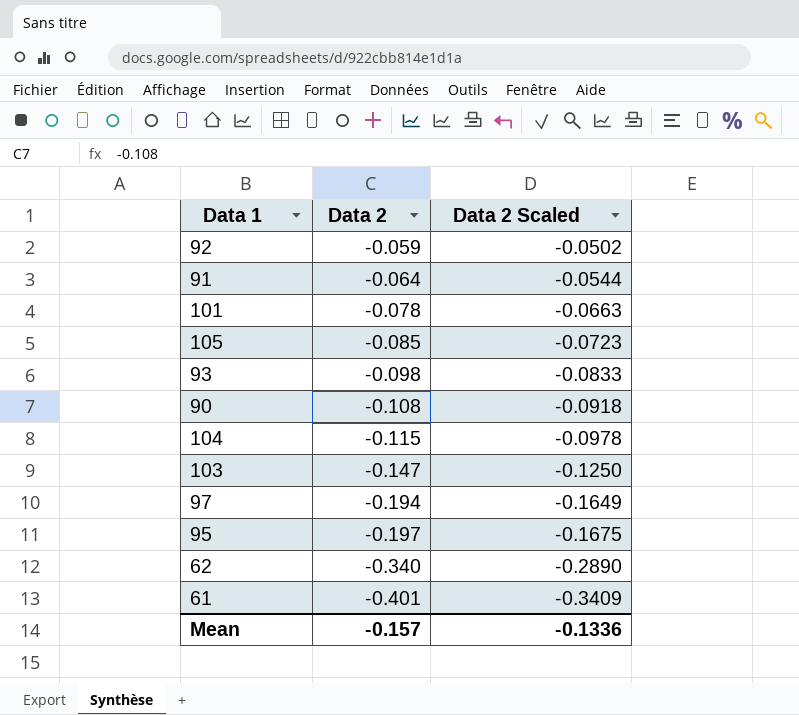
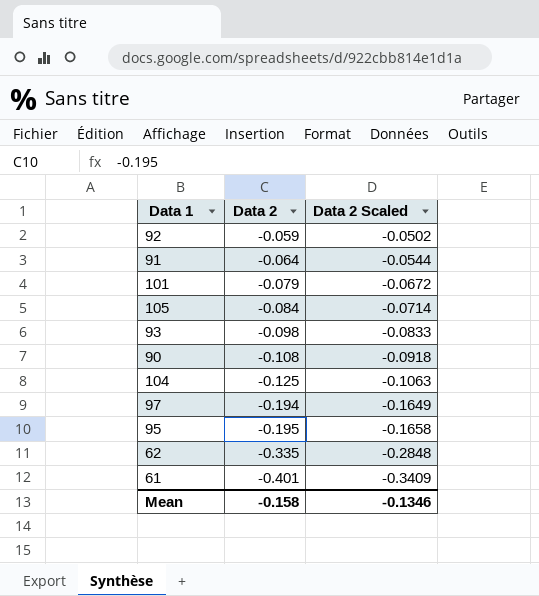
row 103: -0.147 | -0.1250 -> none
101 | Data 2: -0.078 -> -0.079
101 | Data 2 Scaled: -0.0663 -> -0.0672
105 | Data 2: -0.085 -> -0.084
105 | Data 2 Scaled: -0.0723 -> -0.0714
104 | Data 2: -0.115 -> -0.125
104 | Data 2 Scaled: -0.0978 -> -0.1063
95 | Data 2: -0.197 -> -0.195
95 | Data 2 Scaled: -0.1675 -> -0.1658
62 | Data 2: -0.340 -> -0.335
62 | Data 2 Scaled: -0.2890 -> -0.2848
Mean | Data 2: -0.157 -> -0.158
Mean | Data 2 Scaled: -0.1336 -> -0.1346

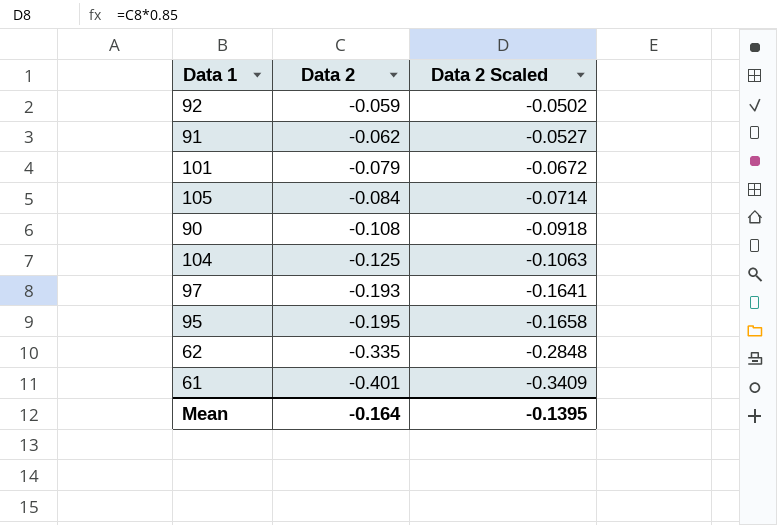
row 93: -0.098 | -0.0833 -> none
91 | Data 2: -0.064 -> -0.062
91 | Data 2 Scaled: -0.0544 -> -0.0527
97 | Data 2: -0.194 -> -0.193
97 | Data 2 Scaled: -0.1649 -> -0.1641
Mean | Data 2: -0.158 -> -0.164
Mean | Data 2 Scaled: -0.1346 -> -0.1395

